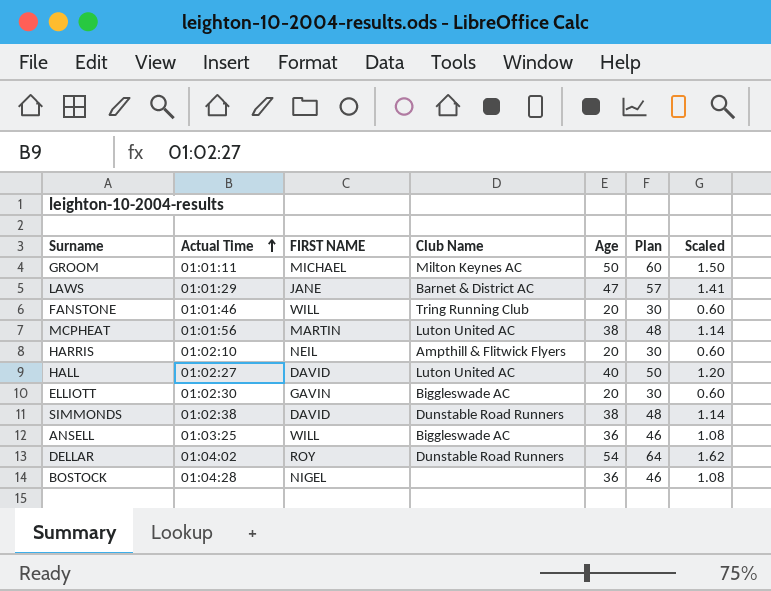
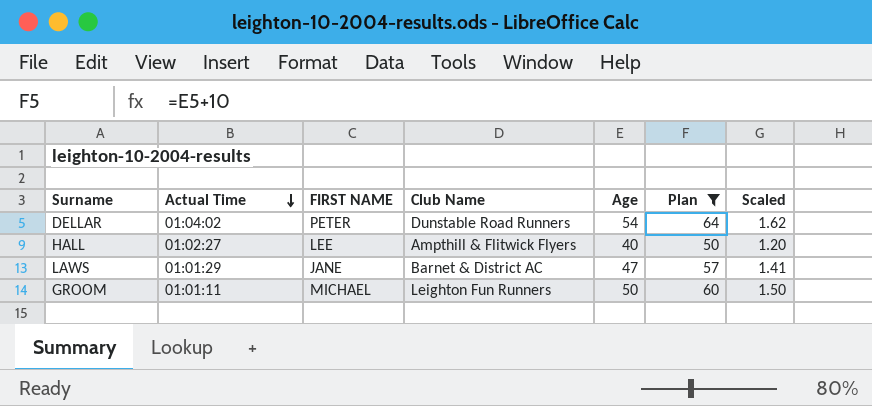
filter: none -> Plan >= 50
row order: Actual Time ascending -> Actual Time descending
DELLAR | FIRST NAME: ROY -> PETER
HALL | FIRST NAME: DAVID -> LEE
HALL | Club Name: Luton United AC -> Ampthill & Flitwick Flyers
GROOM | Club Name: Milton Keynes AC -> Leighton Fun Runners

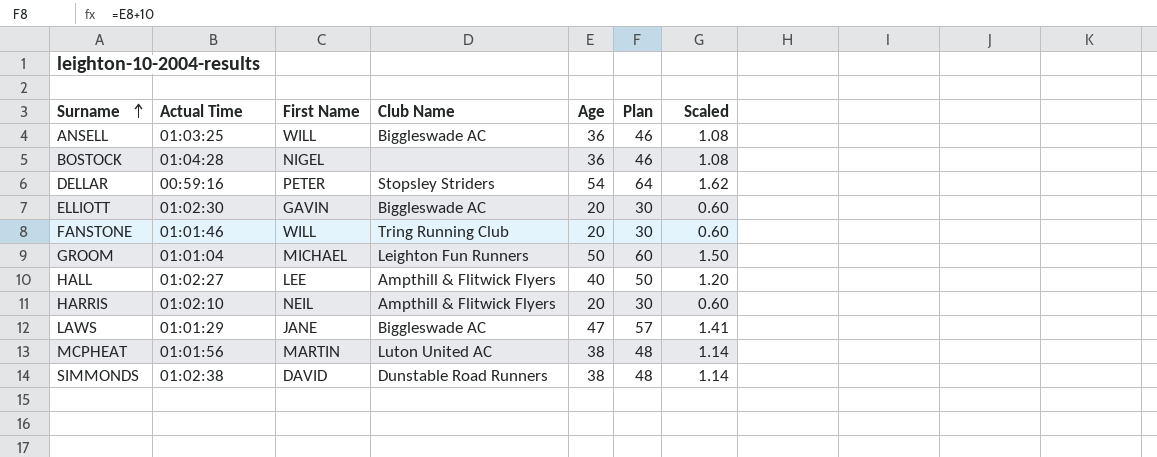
filter: Plan >= 50 -> none
row order: Actual Time descending -> Surname ascending
column name: FIRST NAME -> First Name
DELLAR | Actual Time: 01:04:02 -> 00:59:16
DELLAR | Club Name: Dunstable Road Runners -> Stopsley Striders
GROOM | Actual Time: 01:01:11 -> 01:01:04
LAWS | Club Name: Barnet & District AC -> Biggleswade AC

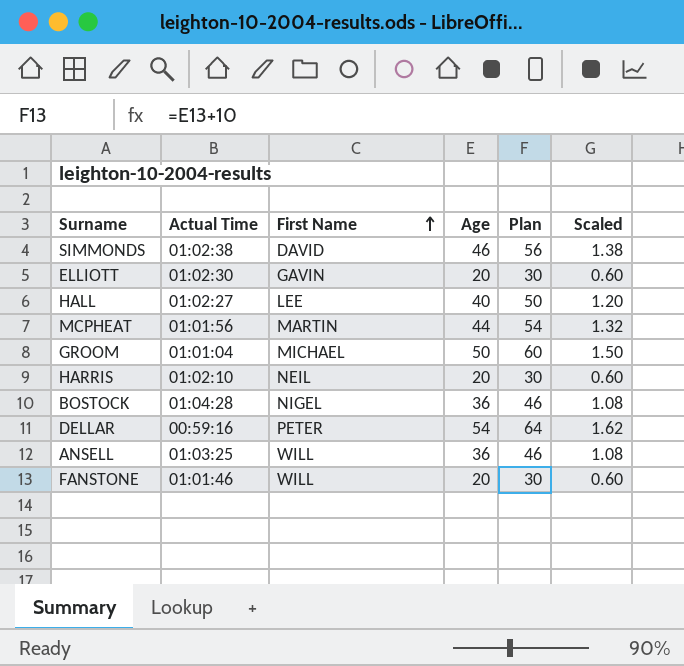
row order: Surname ascending -> First Name ascending
column Club Name | position: 4 -> none
row LAWS: 01:01:29 | JANE | Biggleswade AC | 47 | 57 | 1.41 -> none
SIMMONDS | Age: 38 -> 46
SIMMONDS | Plan: 48 -> 56
SIMMONDS | Scaled: 1.14 -> 1.38
MCPHEAT | Age: 38 -> 44
MCPHEAT | Plan: 48 -> 54
MCPHEAT | Scaled: 1.14 -> 1.32

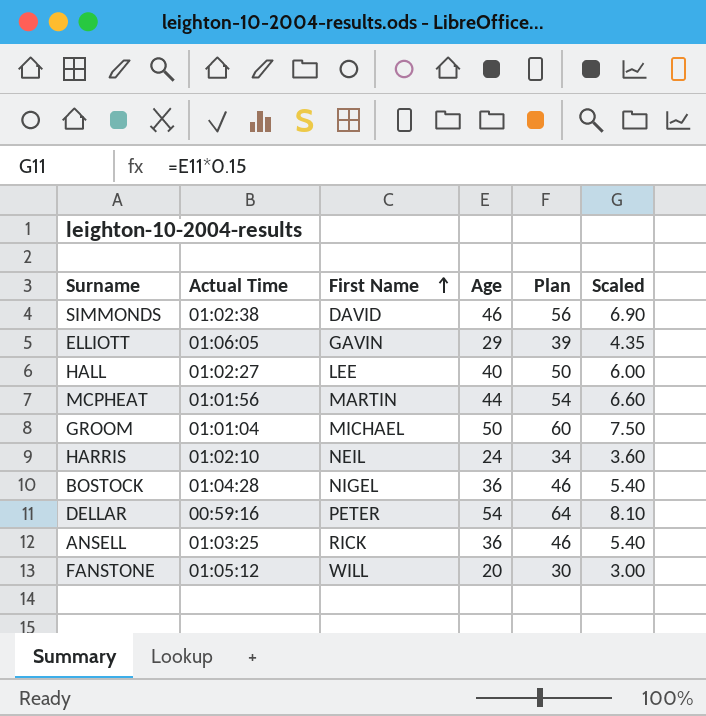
column Scaled | formula: [Age] * 0.03 -> [Age] * 0.15
ELLIOTT | Actual Time: 01:02:30 -> 01:06:05
ELLIOTT | Age: 20 -> 29
ELLIOTT | Plan: 30 -> 39
HARRIS | Age: 20 -> 24
HARRIS | Plan: 30 -> 34
ANSELL | First Name: WILL -> RICK
FANSTONE | Actual Time: 01:01:46 -> 01:05:12

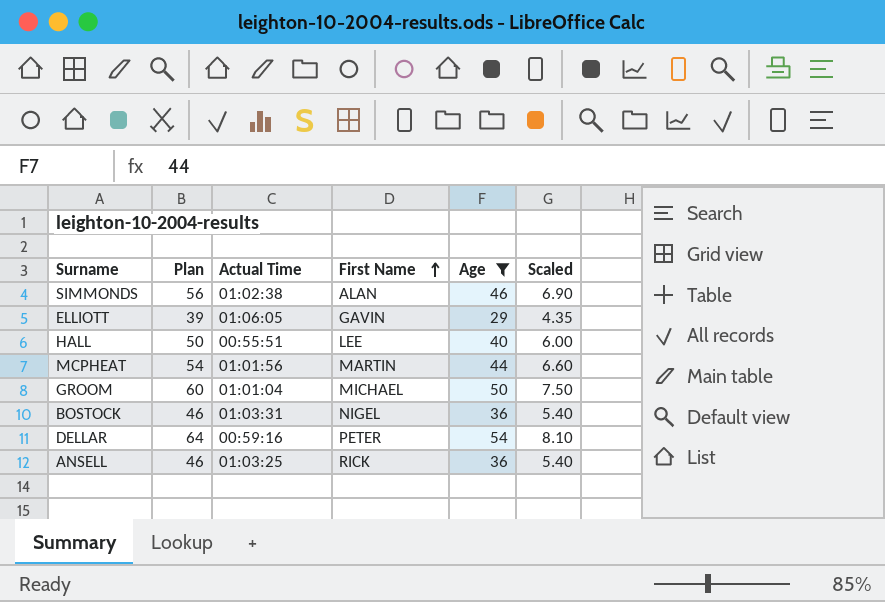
filter: none -> Age >= 29
column Plan | position: 5 -> 2
SIMMONDS | First Name: DAVID -> ALAN
HALL | Actual Time: 01:02:27 -> 00:55:51
BOSTOCK | Actual Time: 01:04:28 -> 01:03:31

